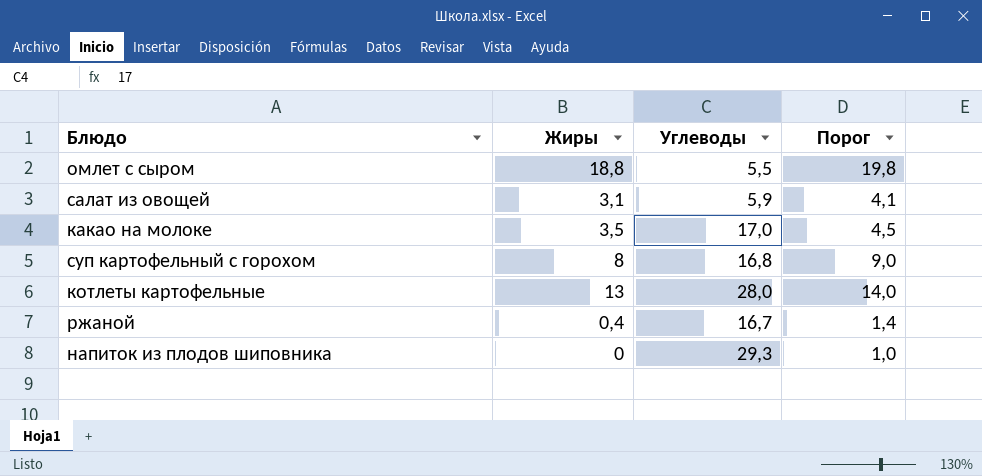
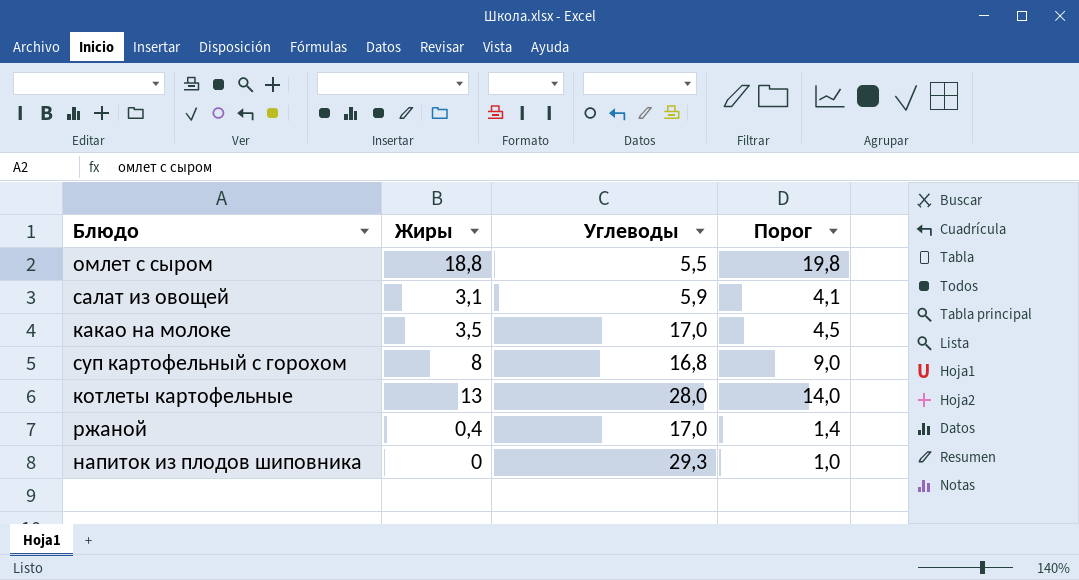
ржаной | Углеводы: 16,7 -> 17,0

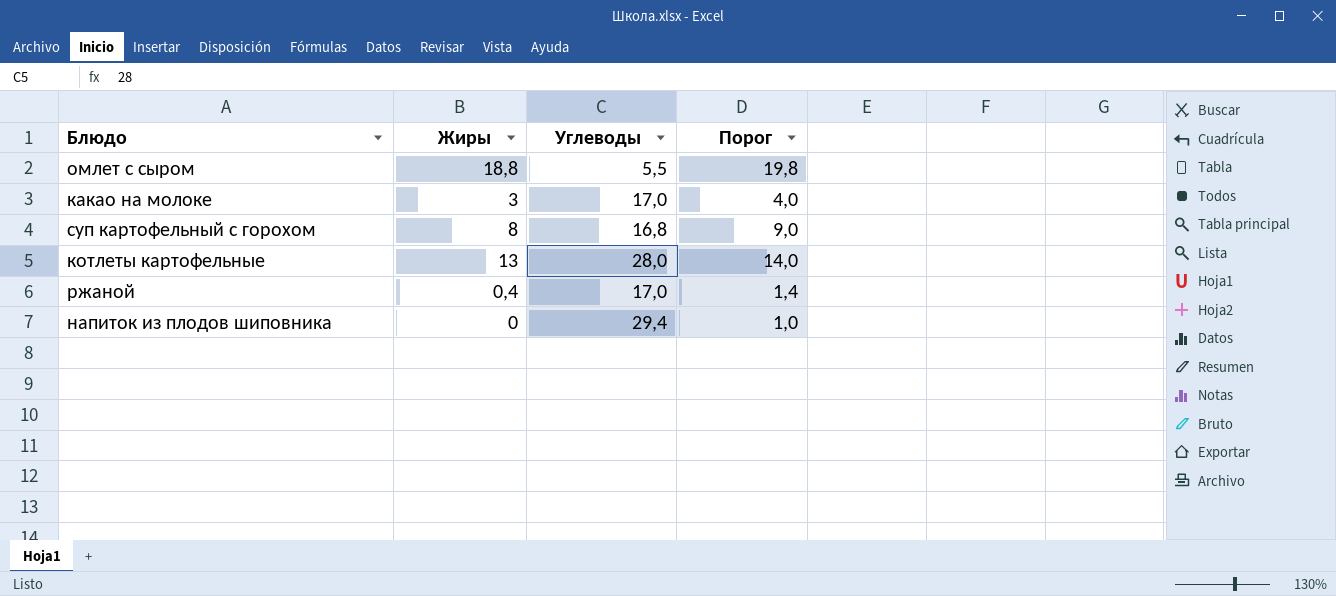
row салат из овощей: 3,1 | 5,9 | 4,1 -> none
какао на молоке | Жиры: 3,5 -> 3
какао на молоке | Порог: 4,5 -> 4,0
напиток из плодов шиповника | Углеводы: 29,3 -> 29,4

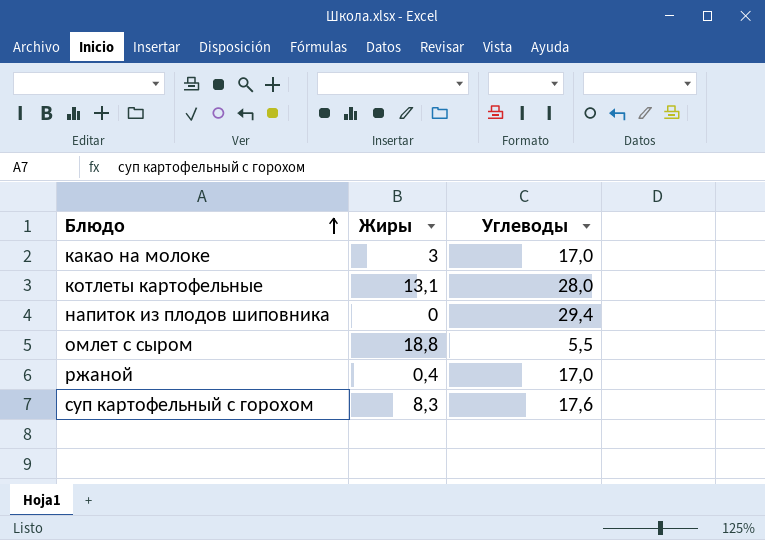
row order: none -> Блюдо ascending
column Порог | formula: [Жиры] + 1 -> none
котлеты картофельные | Жиры: 13 -> 13,1
суп картофельный с горохом | Жиры: 8 -> 8,3
суп картофельный с горохом | Углеводы: 16,8 -> 17,6

